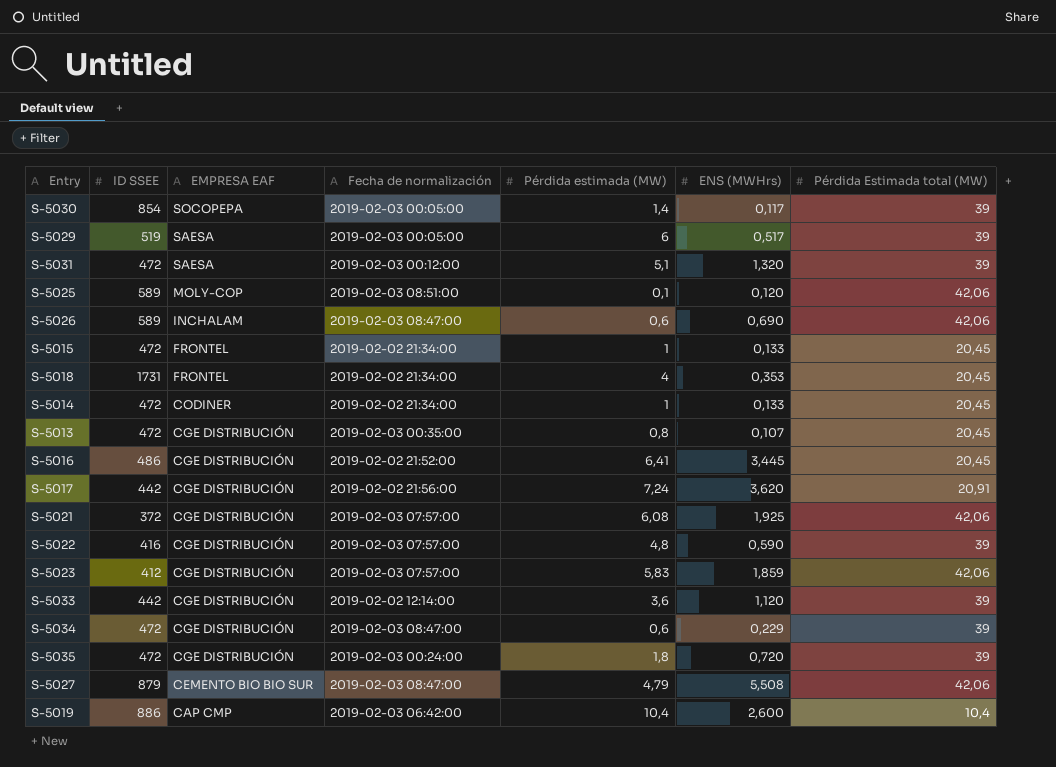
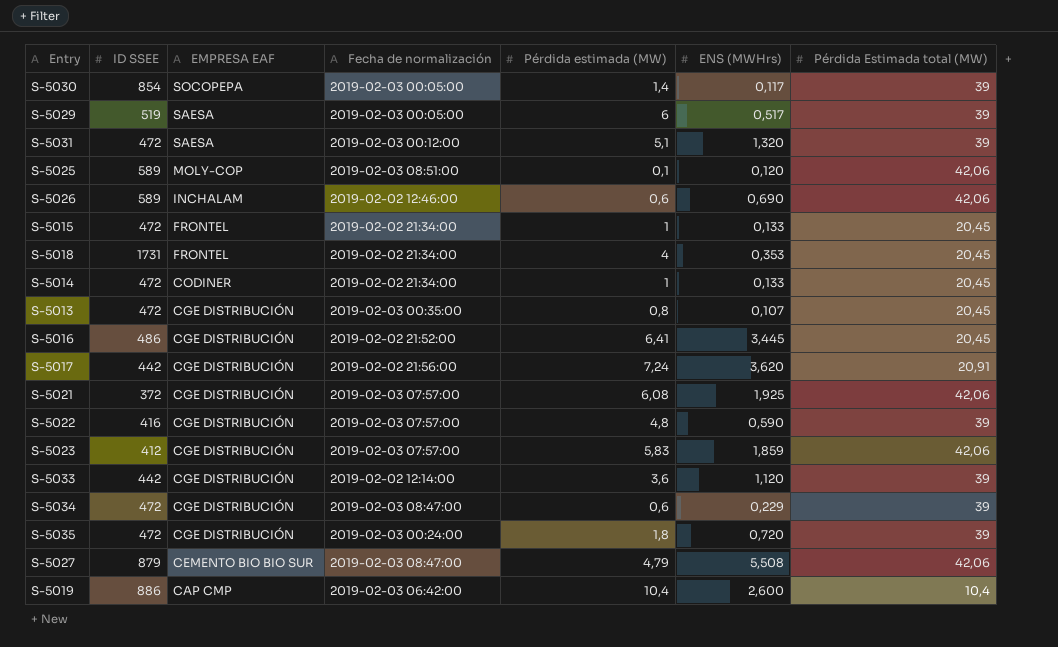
S-5026 | Fecha de normalización: 2019-02-03 08:47:00 -> 2019-02-02 12:46:00

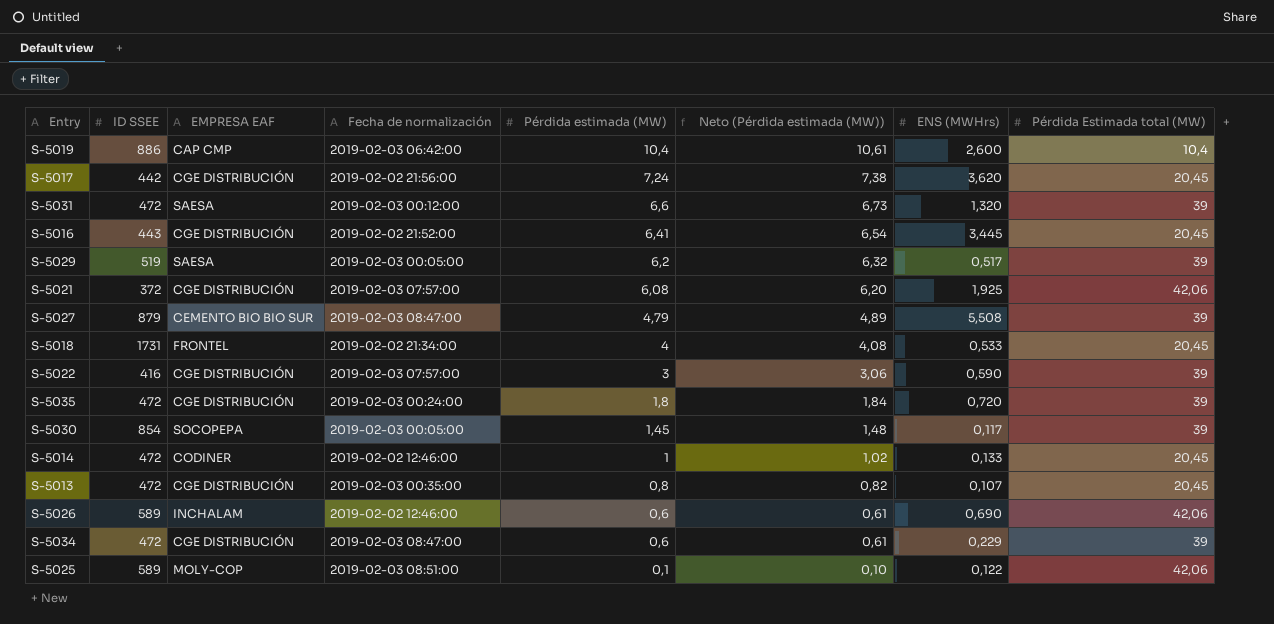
row order: EMPRESA EAF descending -> Pérdida estimada (MW) descending
column Neto (Pérdida estimada (MW)) | formula: none -> [Pérdida estimada (MW)] * 1,02
row S-5015: 472 | FRONTEL | 2019-02-02 21:34:00 | 1 | 0,133 | 20,45 -> none
row S-5023: 412 | CGE DISTRIBUCIÓN | 2019-02-03 07:57:00 | 5,83 | 1,859 | 42,06 -> none
row S-5033: 442 | CGE DISTRIBUCIÓN | 2019-02-02 12:14:00 | 3,6 | 1,120 | 39 -> none
S-5017 | Pérdida Estimada total (MW): 20,91 -> 20,45
S-5031 | Pérdida estimada (MW): 5,1 -> 6,6
S-5016 | ID SSEE: 486 -> 443
S-5029 | Pérdida estimada (MW): 6 -> 6,2
S-5027 | Pérdida Estimada total (MW): 42,06 -> 39
S-5018 | ENS (MWHrs): 0,353 -> 0,533
S-5022 | Pérdida estimada (MW): 4,8 -> 3
S-5030 | Pérdida estimada (MW): 1,4 -> 1,45
S-5014 | Fecha de normalización: 2019-02-02 21:34:00 -> 2019-02-02 12:46:00
S-5025 | ENS (MWHrs): 0,120 -> 0,122

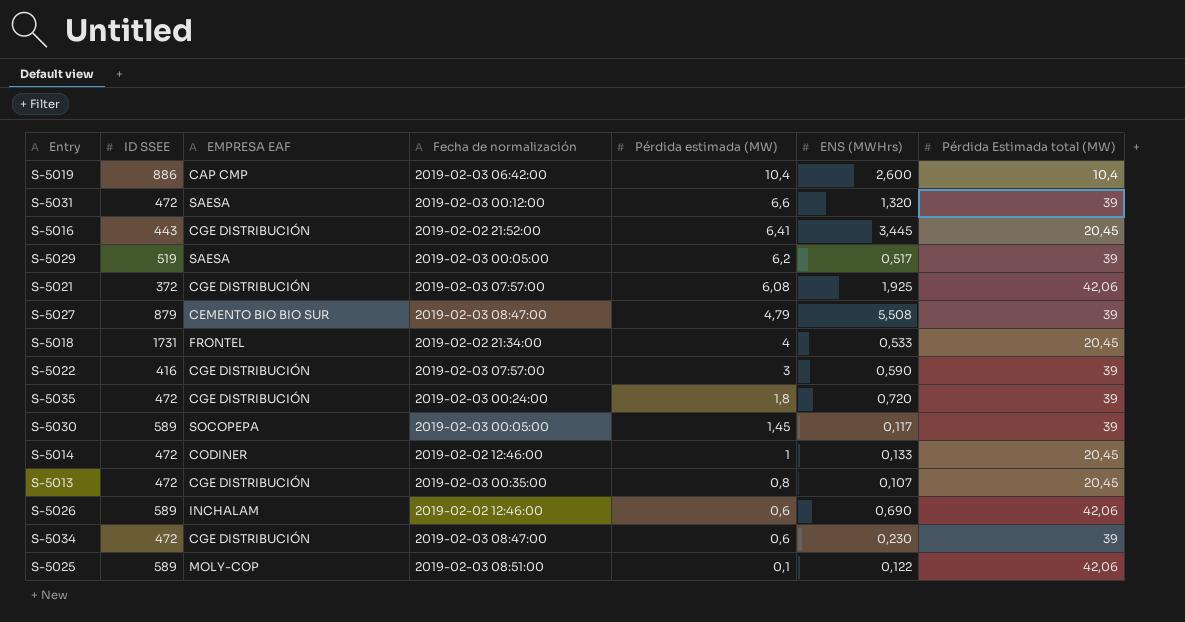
column Neto (Pérdida estimada (MW)) | formula: [Pérdida estimada (MW)] * 1,02 -> none
row S-5017: 442 | CGE DISTRIBUCIÓN | 2019-02-02 21:56:00 | 7,24 | 7,38 | 3,620 | 20,45 -> none
S-5030 | ID SSEE: 854 -> 589
S-5034 | ENS (MWHrs): 0,229 -> 0,230

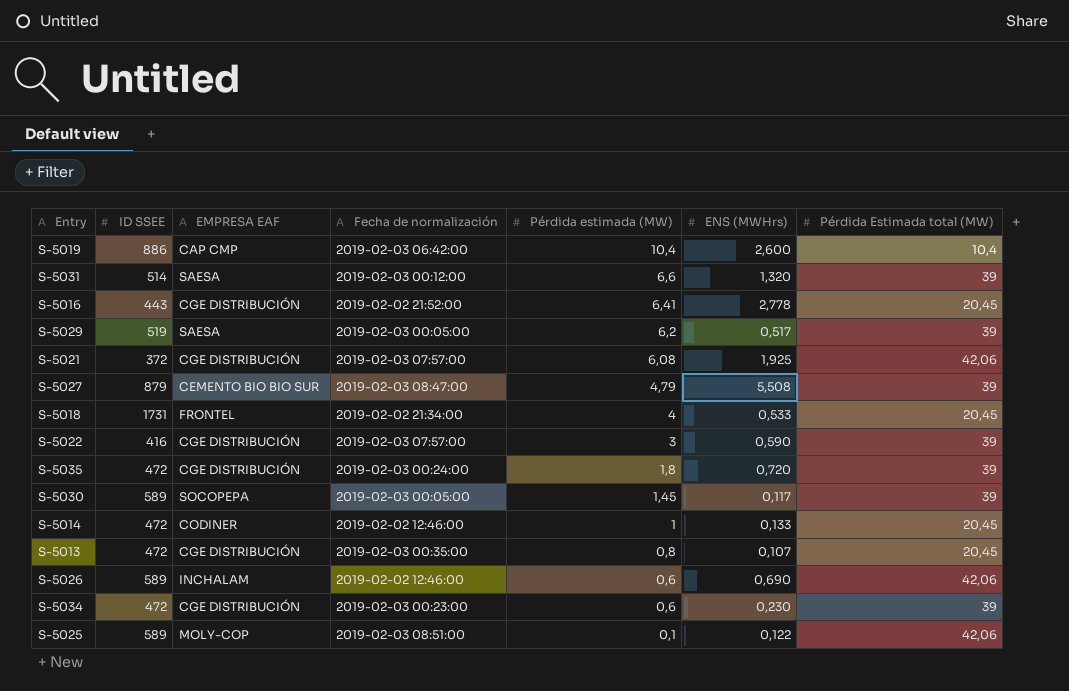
S-5031 | ID SSEE: 472 -> 514
S-5016 | ENS (MWHrs): 3,445 -> 2,778
S-5034 | Fecha de normalización: 2019-02-03 08:47:00 -> 2019-02-03 00:23:00

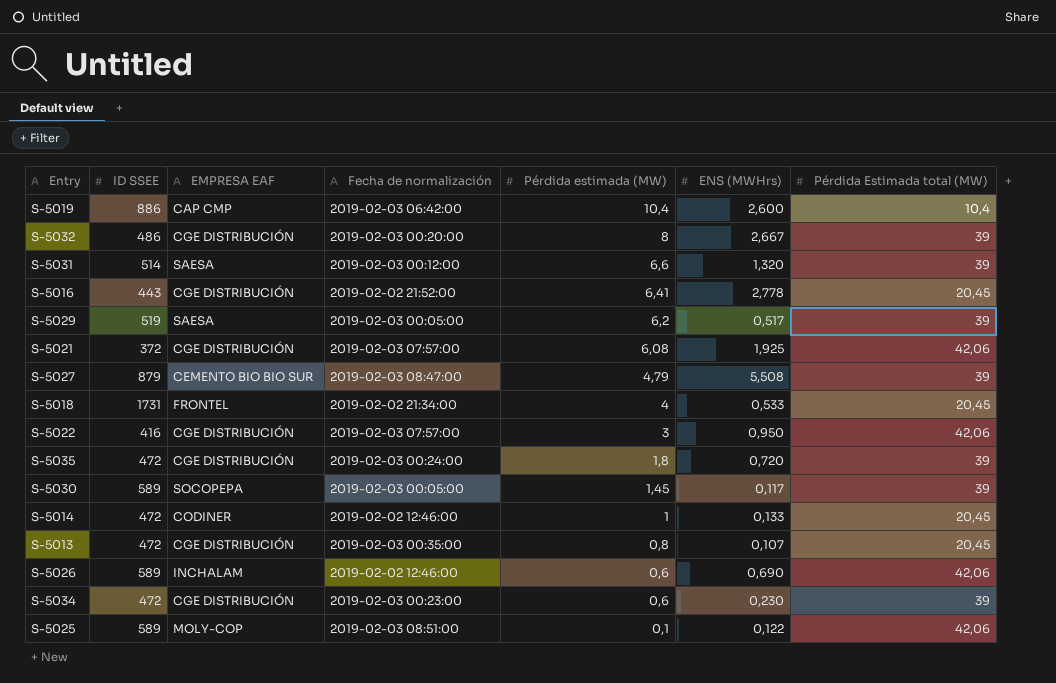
row S-5032: none -> 486 | CGE DISTRIBUCIÓN | 2019-02-03 00:20:00 | 8 | 2,667 | 39
S-5022 | ENS (MWHrs): 0,590 -> 0,950
S-5022 | Pérdida Estimada total (MW): 39 -> 42,06

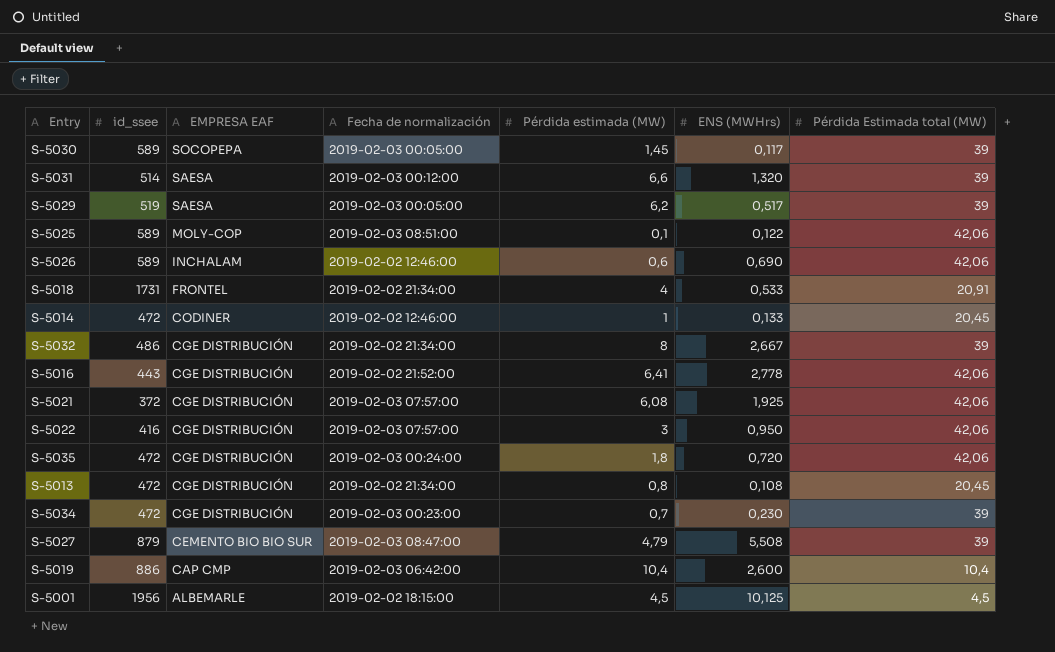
row order: Pérdida estimada (MW) descending -> EMPRESA EAF descending
column name: ID SSEE -> id_ssee
S-5018 | Pérdida Estimada total (MW): 20,45 -> 20,91
S-5032 | Fecha de normalización: 2019-02-03 00:20:00 -> 2019-02-02 21:34:00
S-5016 | Pérdida Estimada total (MW): 20,45 -> 42,06
S-5035 | Pérdida Estimada total (MW): 39 -> 42,06
S-5013 | Fecha de normalización: 2019-02-03 00:35:00 -> 2019-02-02 21:34:00
S-5013 | ENS (MWHrs): 0,107 -> 0,108
S-5034 | Pérdida estimada (MW): 0,6 -> 0,7
row S-5001: none -> 1956 | ALBEMARLE | 2019-02-02 18:15:00 | 4,5 | 10,125 | 4,5

